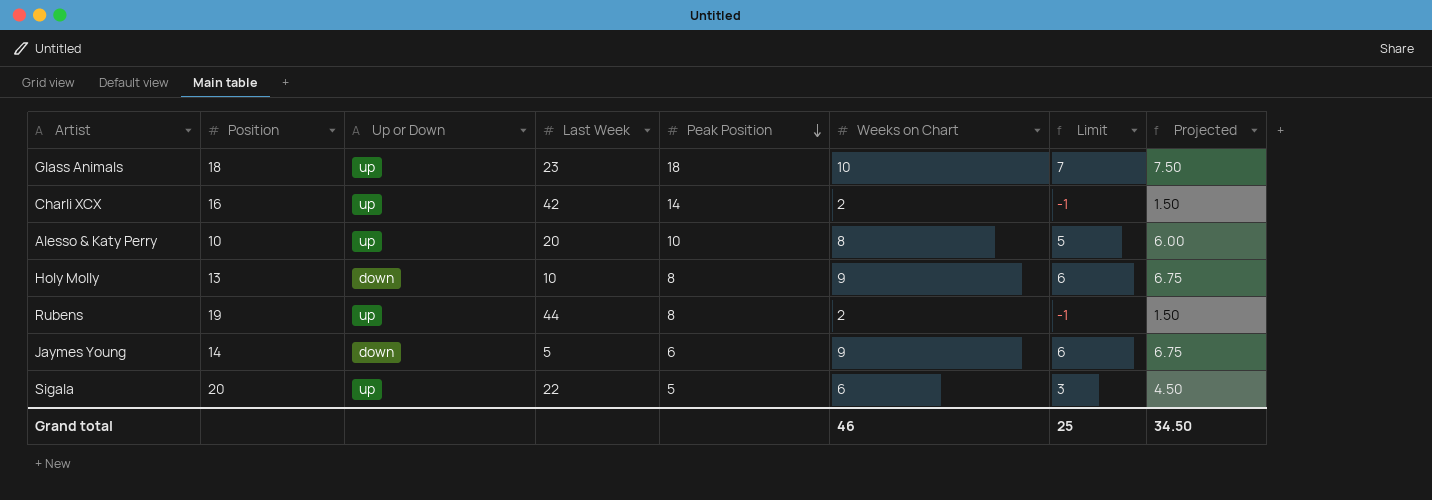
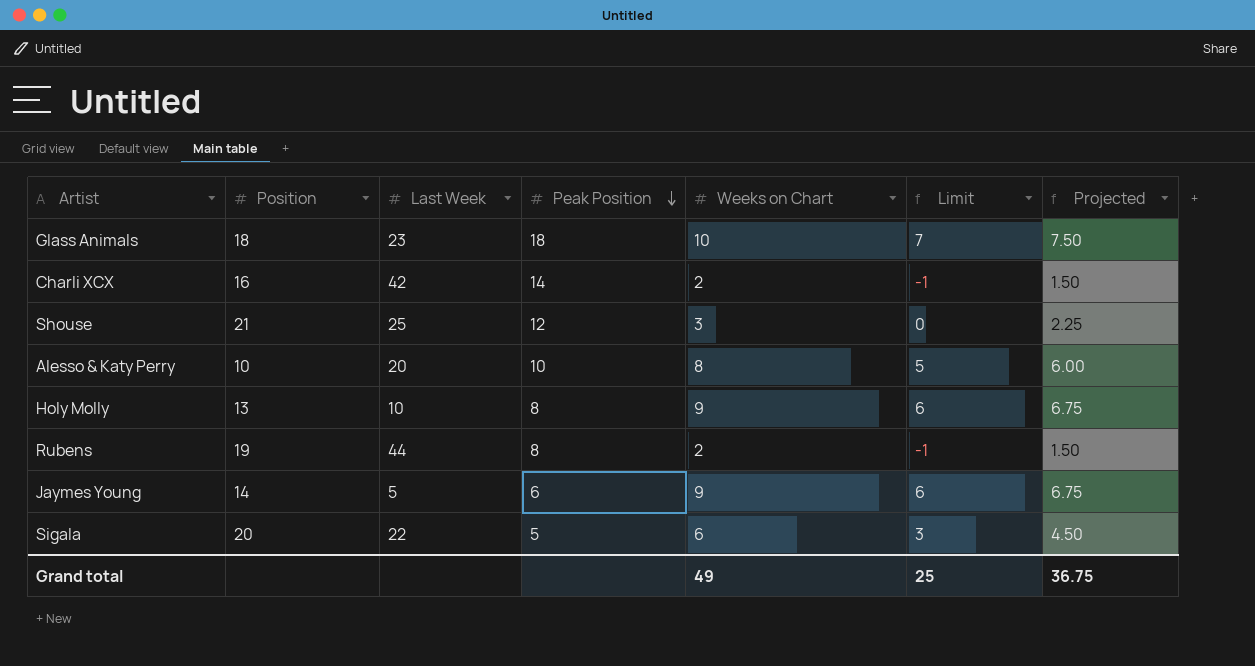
column Up or Down | position: 3 -> none
row Shouse: none -> 21 | 25 | 12 | 3 | 0 | 2.25
Grand total | Weeks on Chart: 46 -> 49
Grand total | Projected: 34.50 -> 36.75

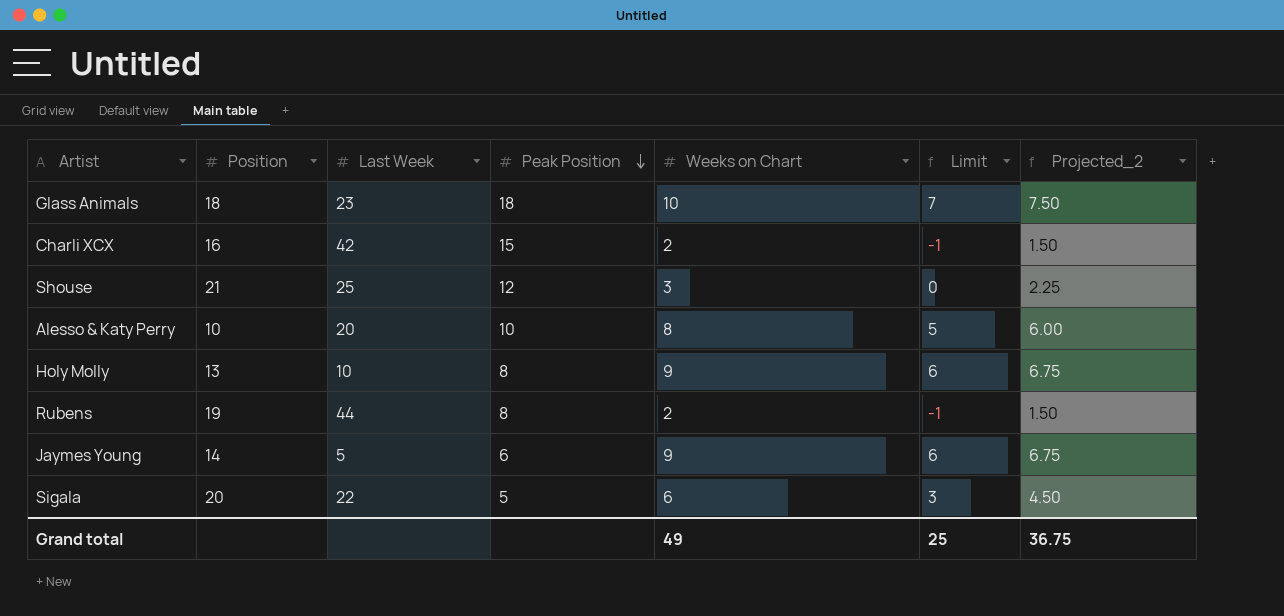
column name: Projected -> Projected_2
Charli XCX | Peak Position: 14 -> 15

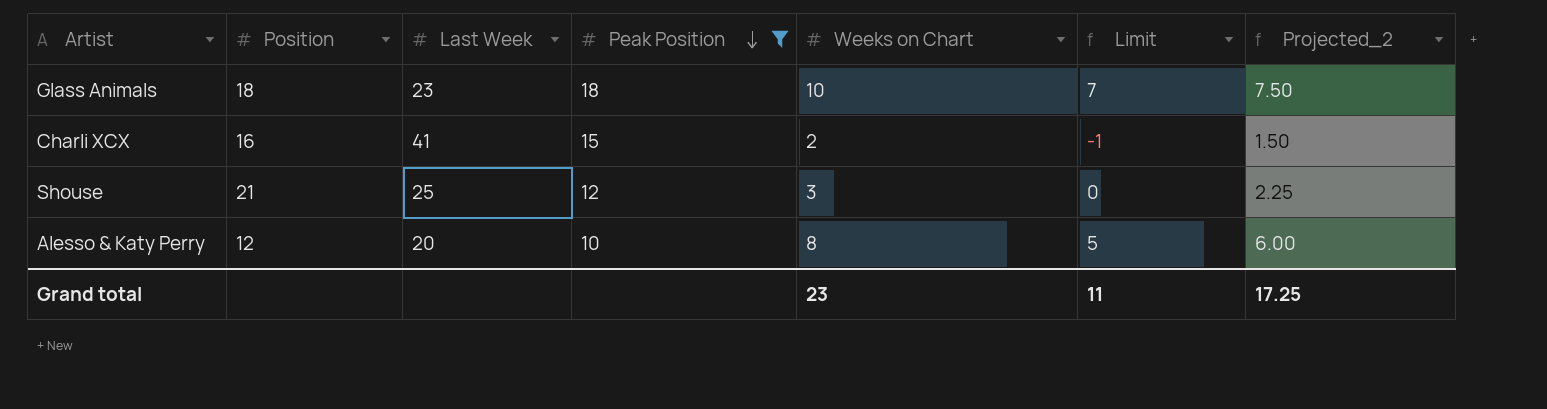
filter: none -> Peak Position >= 10
Charli XCX | Last Week: 42 -> 41
Alesso & Katy Perry | Position: 10 -> 12
Grand total | Weeks on Chart: 49 -> 23
Grand total | Limit: 25 -> 11
Grand total | Projected_2: 36.75 -> 17.25

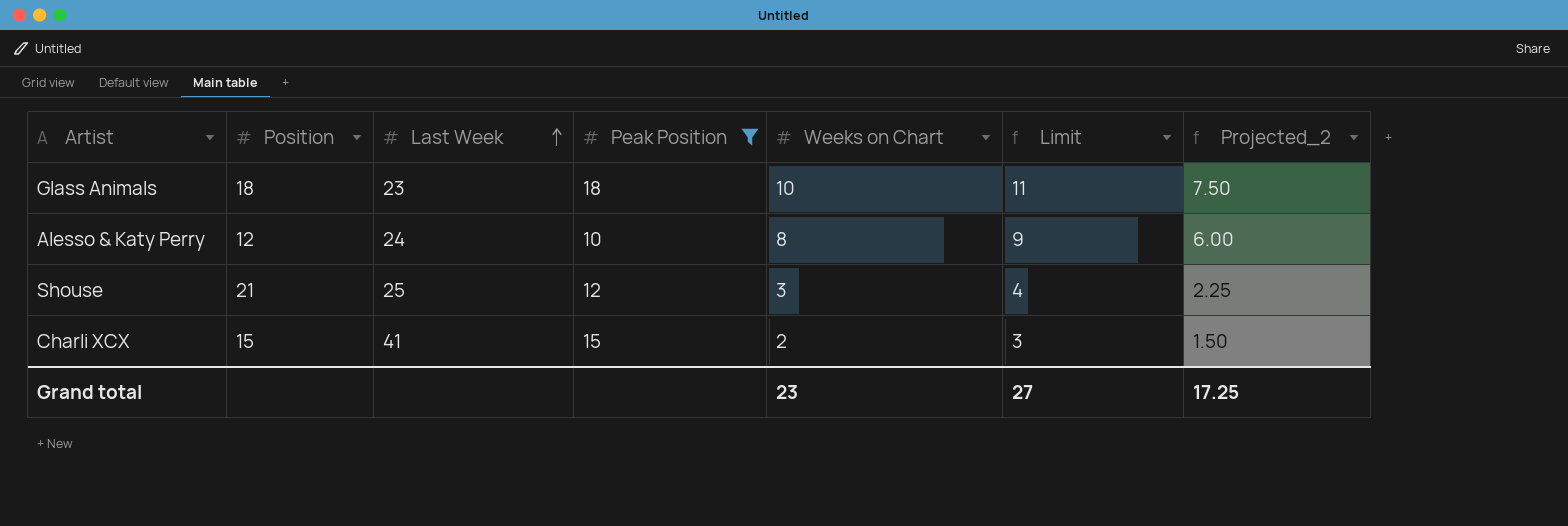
row order: Peak Position descending -> Last Week ascending
column Limit | formula: [Weeks on Chart] - 3 -> [Weeks on Chart] + 1
Alesso & Katy Perry | Last Week: 20 -> 24
Charli XCX | Position: 16 -> 15
Grand total | Limit: 11 -> 27

